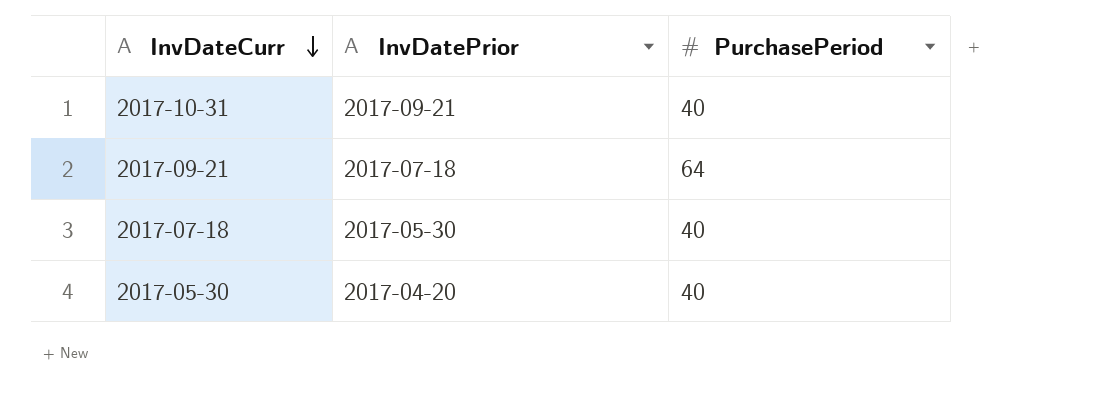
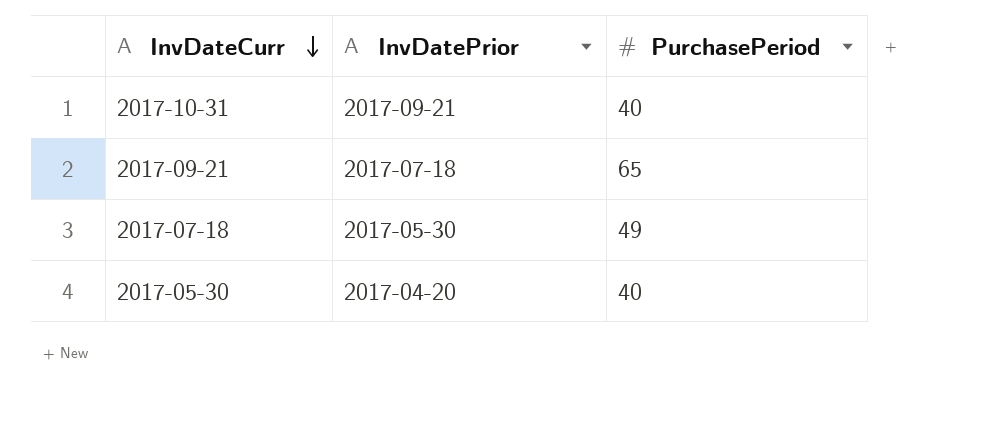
2017-09-21 | PurchasePeriod: 64 -> 65
2017-07-18 | PurchasePeriod: 40 -> 49

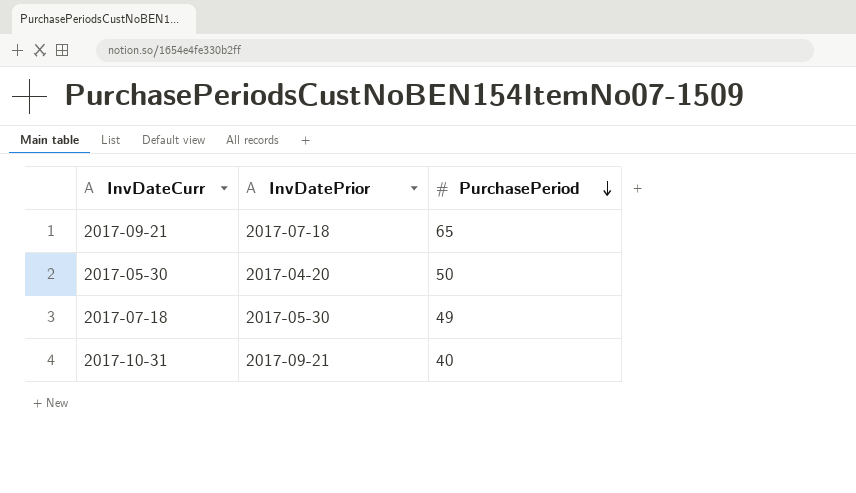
row order: InvDateCurr descending -> PurchasePeriod descending
2017-05-30 | PurchasePeriod: 40 -> 50

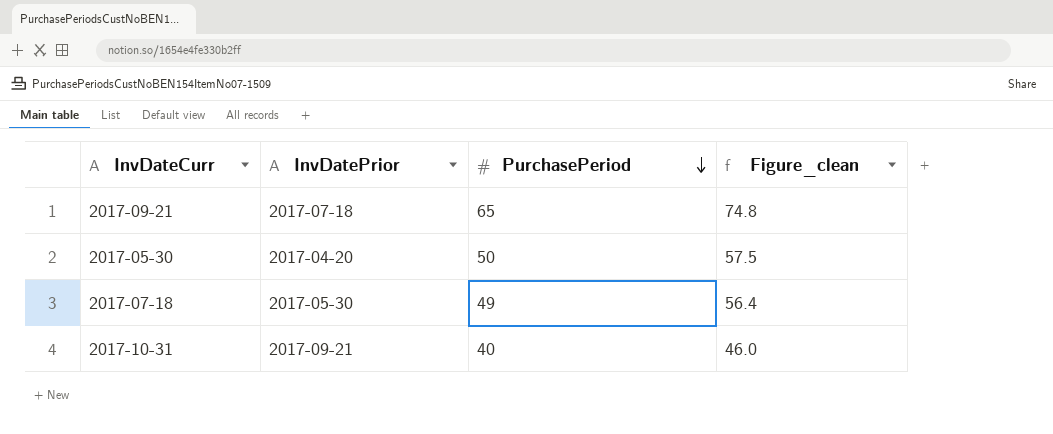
column Figure_clean | formula: none -> [PurchasePeriod] * 1.15

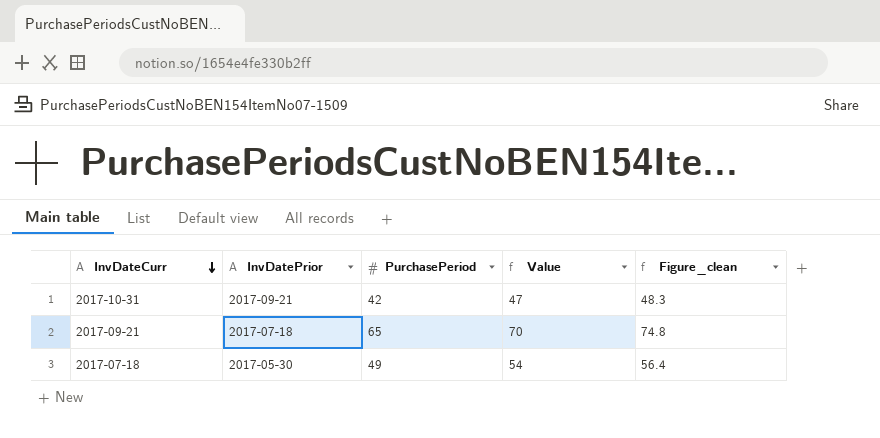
row order: PurchasePeriod descending -> InvDateCurr descending
column Value | formula: none -> [PurchasePeriod] + 5
row 2017-05-30: 2017-04-20 | 50 | 57.5 -> none
2017-10-31 | PurchasePeriod: 40 -> 42
2017-10-31 | Figure_clean: 46.0 -> 48.3

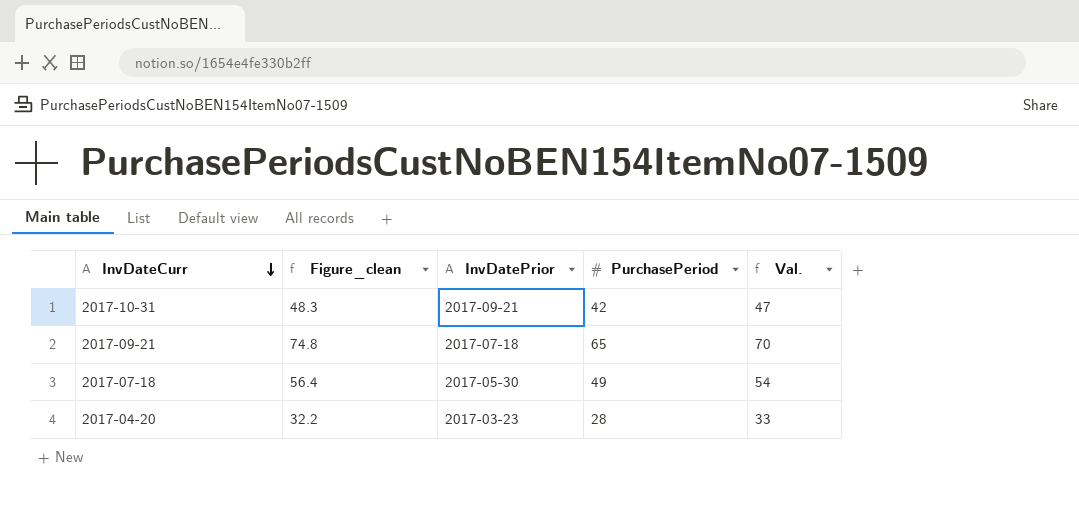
column Figure_clean | position: 5 -> 2
column name: Value -> Val.
row 2017-04-20: none -> 32.2 | 2017-03-23 | 28 | 33

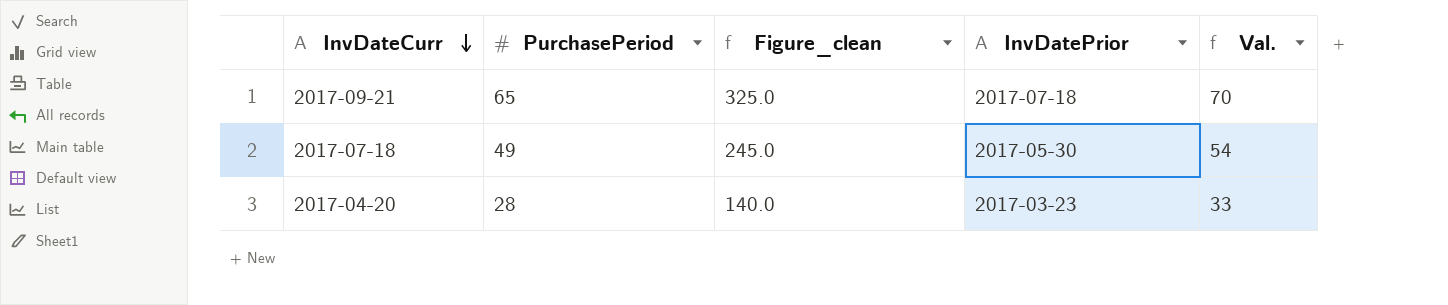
column PurchasePeriod | position: 4 -> 2
column Figure_clean | formula: [PurchasePeriod] * 1.15 -> [PurchasePeriod] * 5
row 2017-10-31: 48.3 | 2017-09-21 | 42 | 47 -> none

